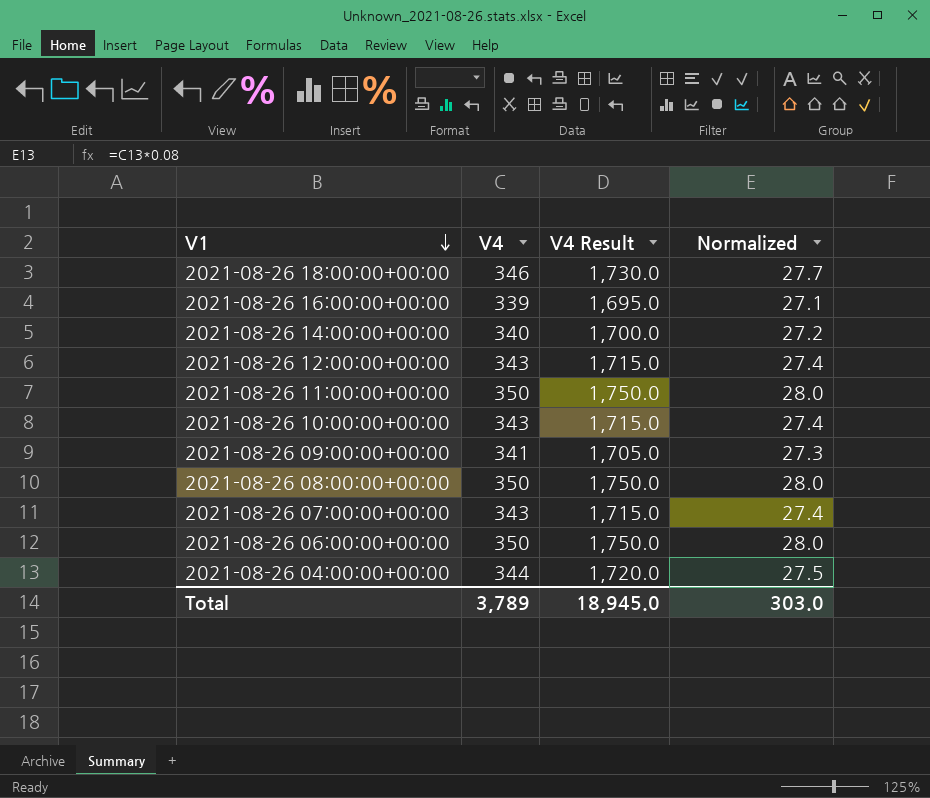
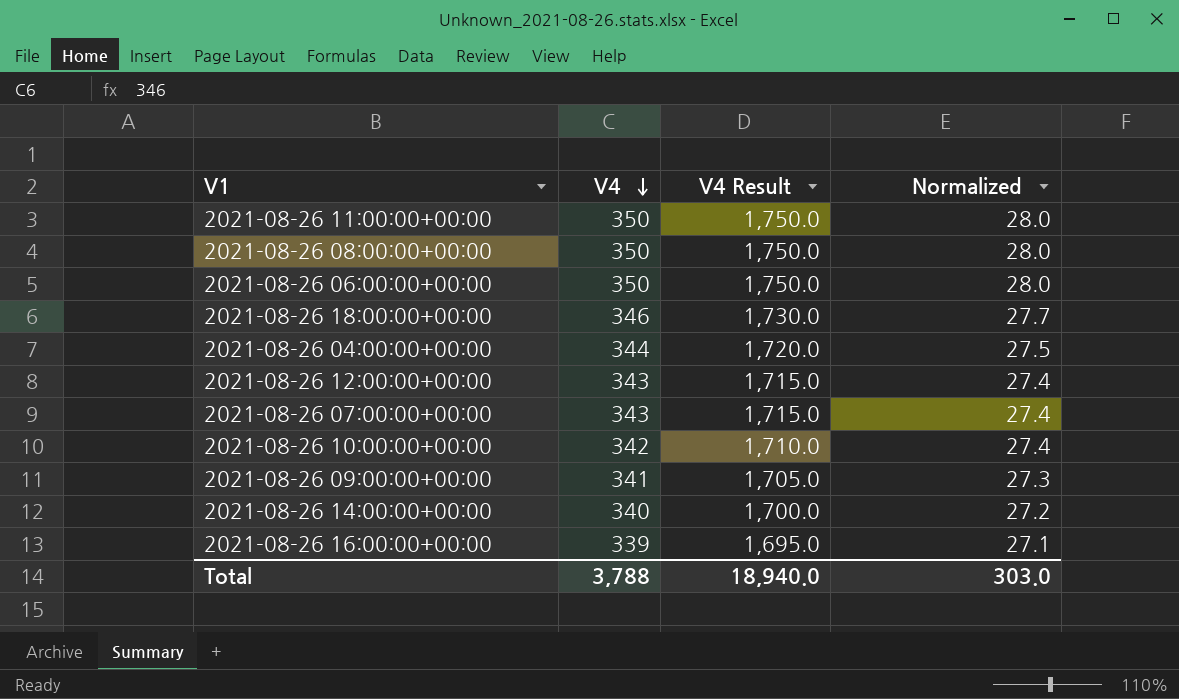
row order: V1 descending -> V4 descending
2021-08-26 10:00:00+00:00 | V4: 343 -> 342
2021-08-26 10:00:00+00:00 | V4 Result: 1,715.0 -> 1,710.0
Total | V4: 3,789 -> 3,788
Total | V4 Result: 18,945.0 -> 18,940.0

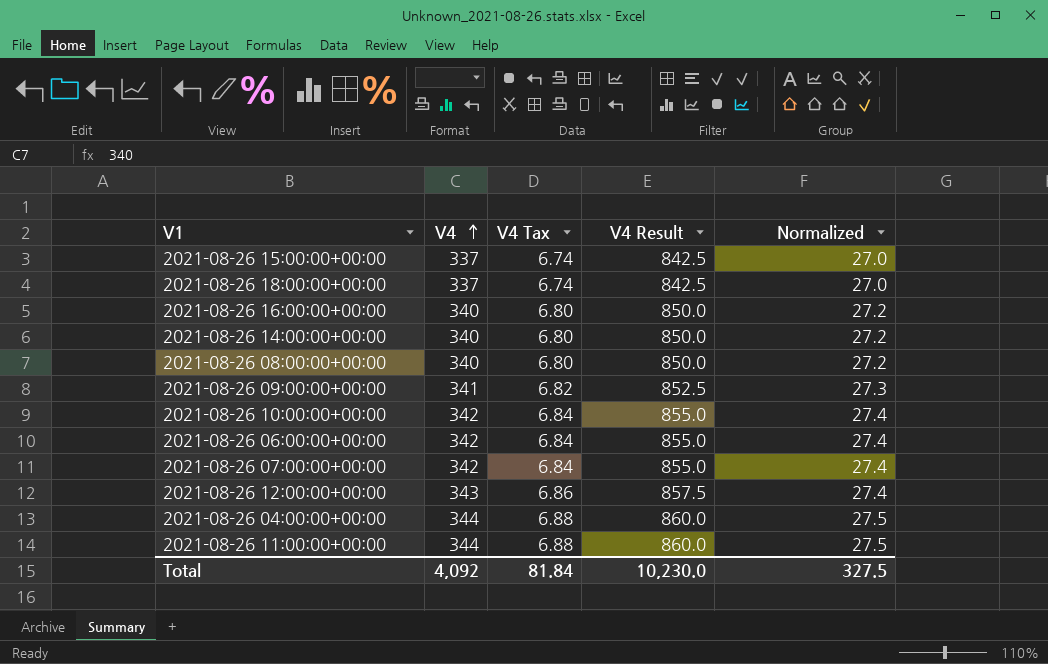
row order: V4 descending -> V4 ascending
column V4 Tax | formula: none -> [V4] * 0.02
column V4 Result | formula: [V4] * 5 -> [V4] * 2.5
row 2021-08-26 15:00:00+00:00: none -> 337 | 6.74 | 842.5 | 27.0
2021-08-26 18:00:00+00:00 | V4: 346 -> 337
2021-08-26 18:00:00+00:00 | Normalized: 27.7 -> 27.0
2021-08-26 16:00:00+00:00 | V4: 339 -> 340
2021-08-26 16:00:00+00:00 | Normalized: 27.1 -> 27.2
2021-08-26 08:00:00+00:00 | V4: 350 -> 340
2021-08-26 08:00:00+00:00 | Normalized: 28.0 -> 27.2
2021-08-26 06:00:00+00:00 | V4: 350 -> 342
2021-08-26 06:00:00+00:00 | Normalized: 28.0 -> 27.4
2021-08-26 07:00:00+00:00 | V4: 343 -> 342
2021-08-26 11:00:00+00:00 | V4: 350 -> 344
2021-08-26 11:00:00+00:00 | Normalized: 28.0 -> 27.5
Total | V4: 3,788 -> 4,092
Total | V4 Result: 18,940.0 -> 10,230.0
Total | Normalized: 303.0 -> 327.5

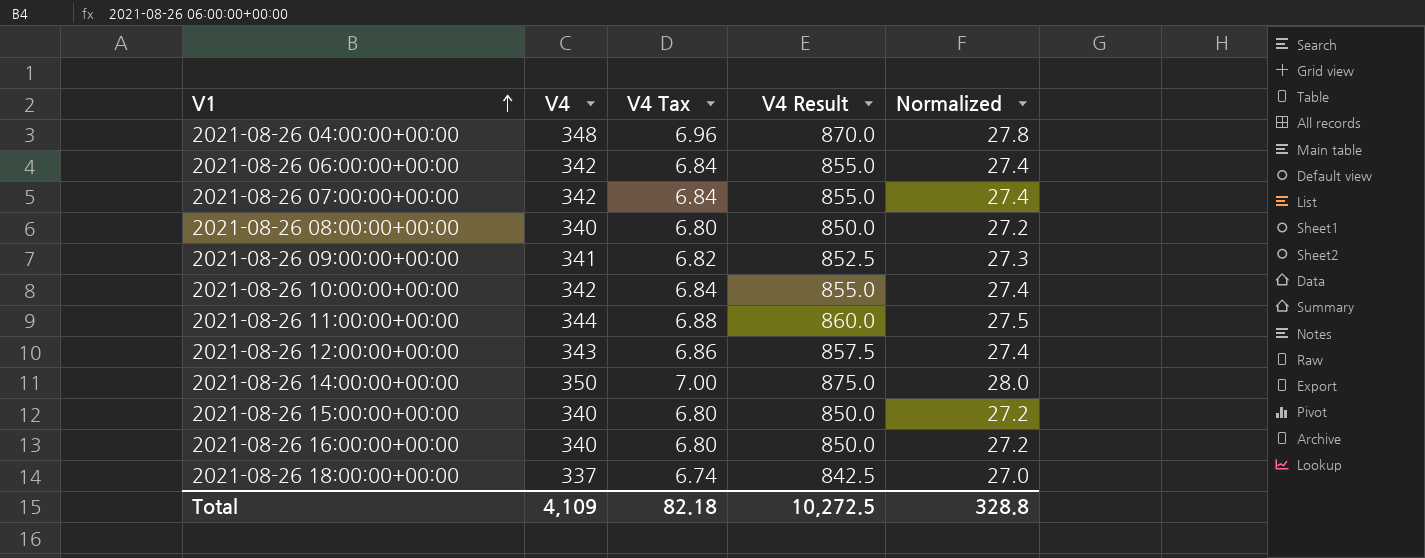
row order: V4 ascending -> V1 ascending
2021-08-26 04:00:00+00:00 | V4: 344 -> 348
2021-08-26 04:00:00+00:00 | V4 Tax: 6.88 -> 6.96
2021-08-26 04:00:00+00:00 | V4 Result: 860.0 -> 870.0
2021-08-26 04:00:00+00:00 | Normalized: 27.5 -> 27.8
2021-08-26 14:00:00+00:00 | V4: 340 -> 350
2021-08-26 14:00:00+00:00 | V4 Tax: 6.80 -> 7.00
2021-08-26 14:00:00+00:00 | V4 Result: 850.0 -> 875.0
2021-08-26 14:00:00+00:00 | Normalized: 27.2 -> 28.0
2021-08-26 15:00:00+00:00 | V4: 337 -> 340
2021-08-26 15:00:00+00:00 | V4 Tax: 6.74 -> 6.80
2021-08-26 15:00:00+00:00 | V4 Result: 842.5 -> 850.0
2021-08-26 15:00:00+00:00 | Normalized: 27.0 -> 27.2
Total | V4: 4,092 -> 4,109
Total | V4 Tax: 81.84 -> 82.18
Total | V4 Result: 10,230.0 -> 10,272.5
Total | Normalized: 327.5 -> 328.8

